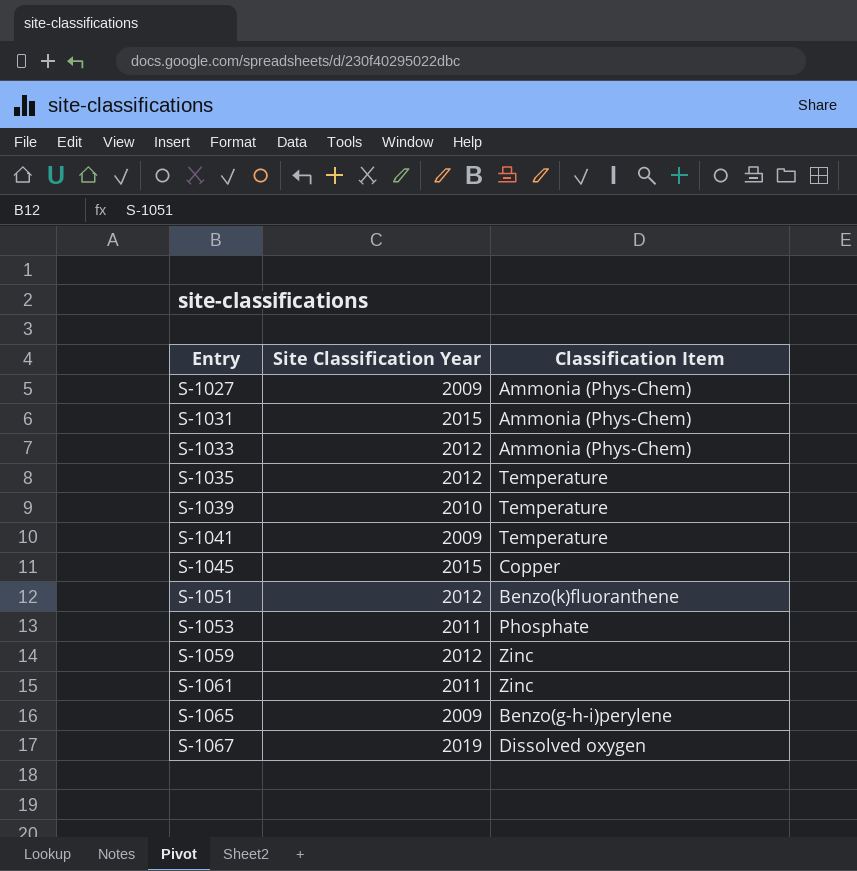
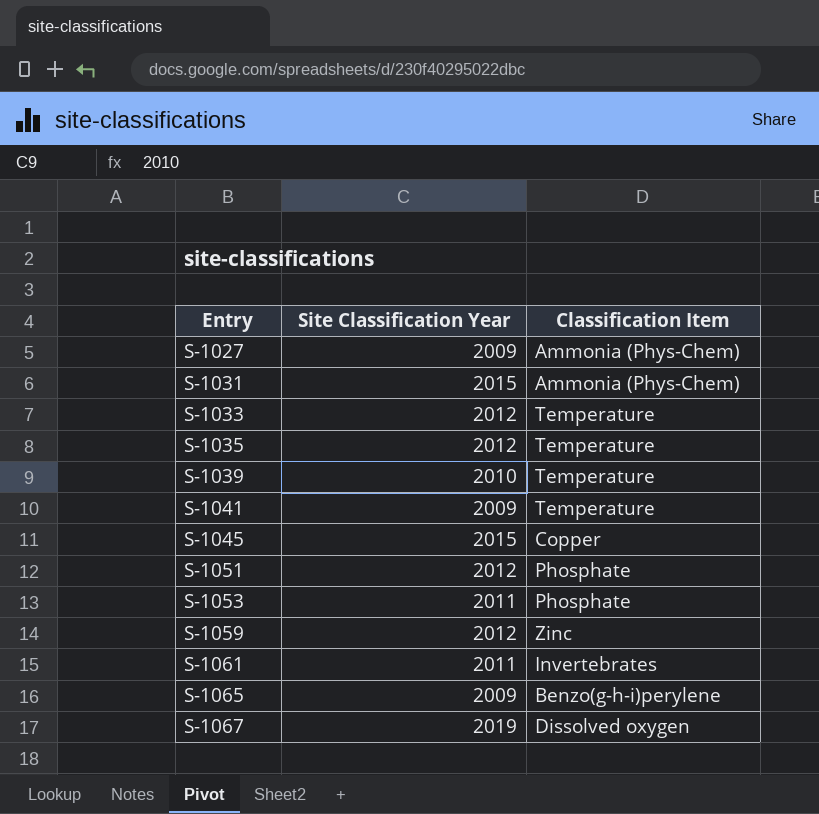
S-1033 | Classification Item: Ammonia (Phys-Chem) -> Temperature
S-1051 | Classification Item: Benzo(k)fluoranthene -> Phosphate
S-1061 | Classification Item: Zinc -> Invertebrates

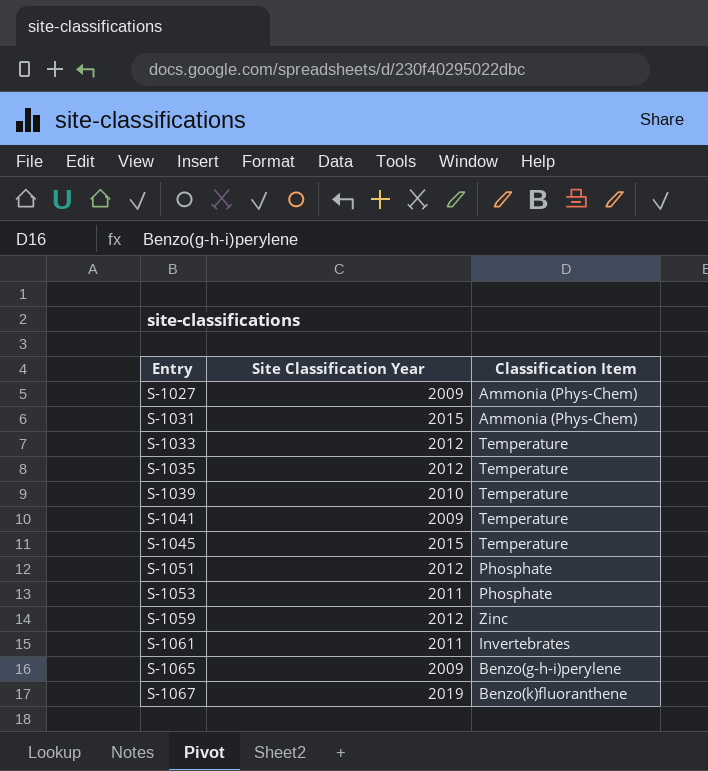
S-1045 | Classification Item: Copper -> Temperature
S-1067 | Classification Item: Dissolved oxygen -> Benzo(k)fluoranthene

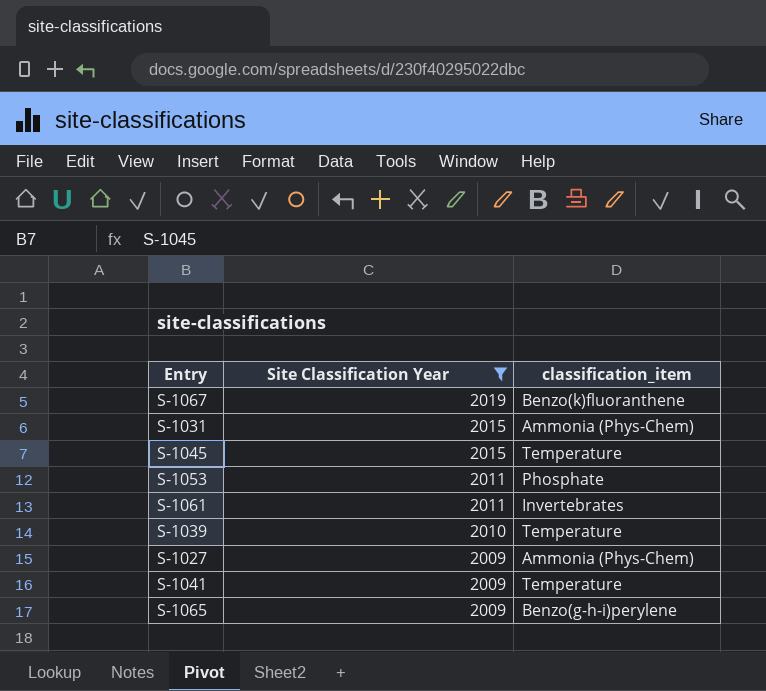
filter: none -> Site Classification Year != 2012
row order: Entry ascending -> Site Classification Year descending
column name: Classification Item -> classification_item

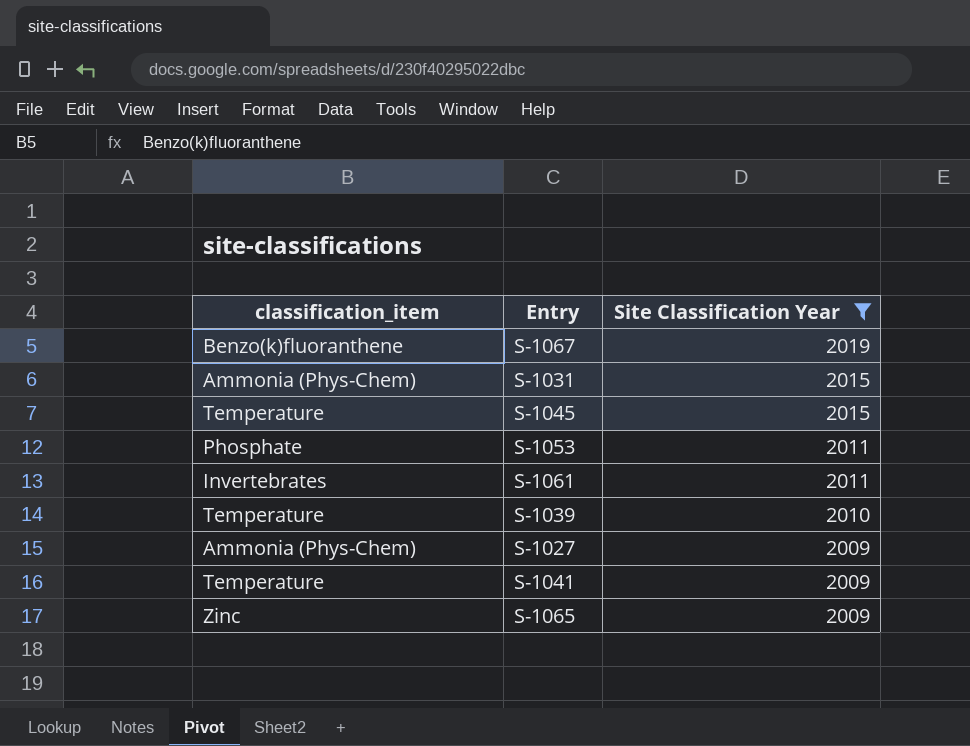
column classification_item | position: 3 -> 1
S-1065 | classification_item: Benzo(g-h-i)perylene -> Zinc

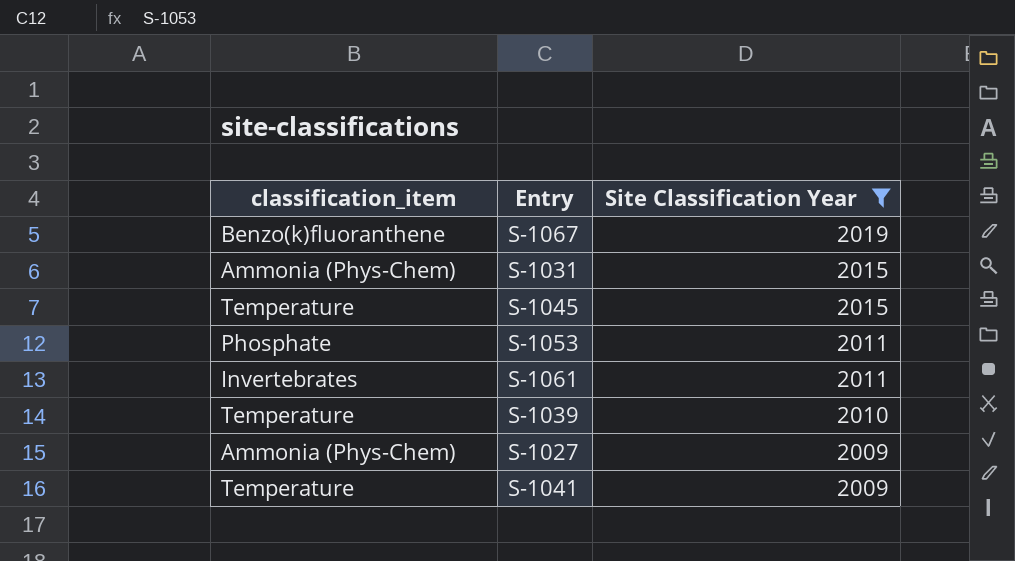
row S-1065: Zinc | 2009 -> none

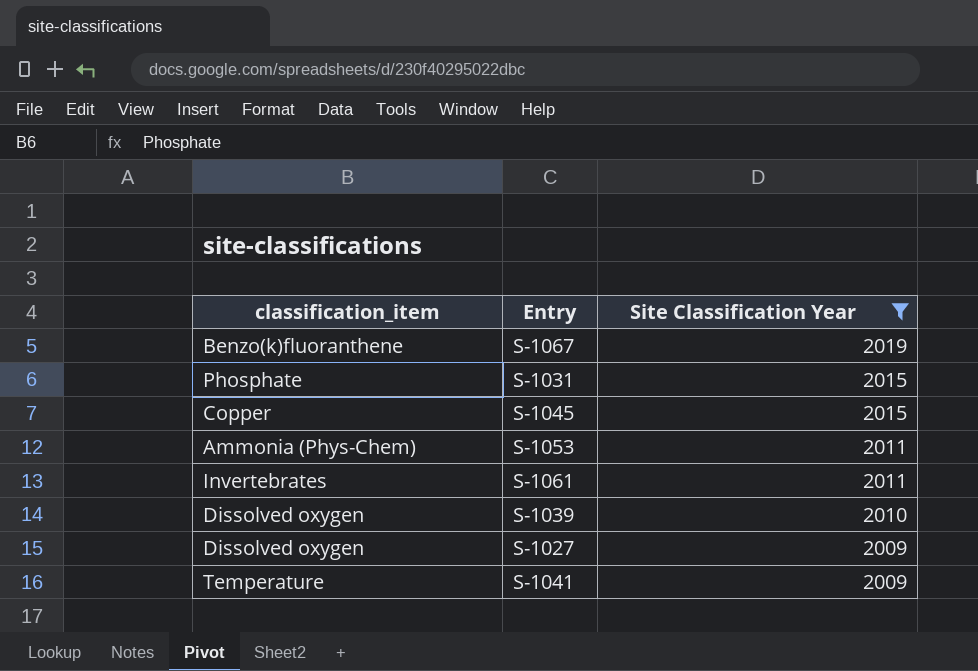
S-1031 | classification_item: Ammonia (Phys-Chem) -> Phosphate
S-1045 | classification_item: Temperature -> Copper
S-1053 | classification_item: Phosphate -> Ammonia (Phys-Chem)
S-1039 | classification_item: Temperature -> Dissolved oxygen
S-1027 | classification_item: Ammonia (Phys-Chem) -> Dissolved oxygen

